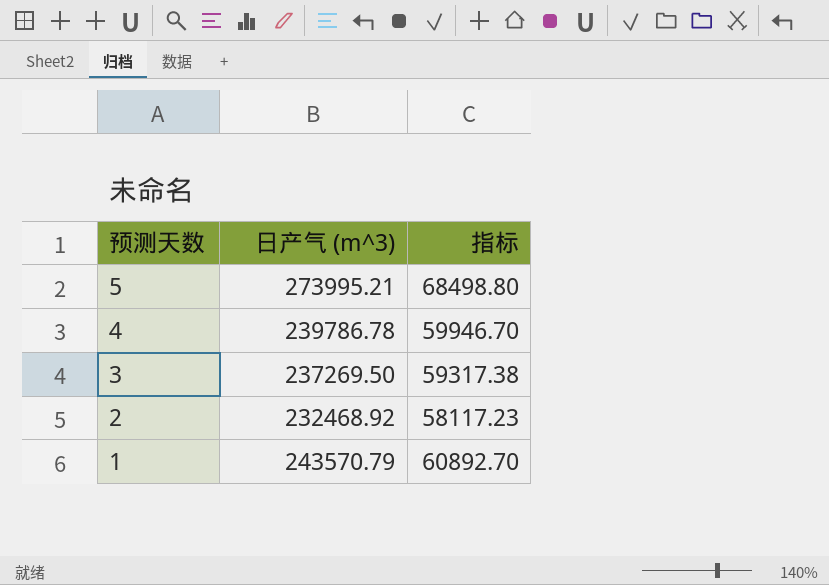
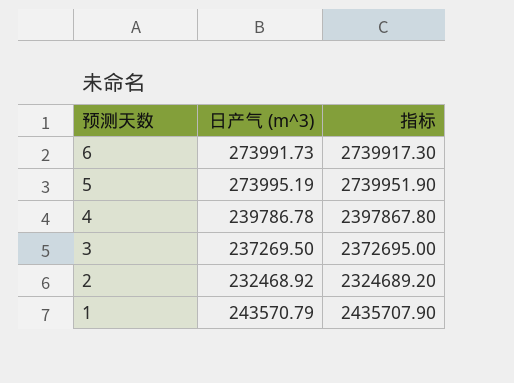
column 指标 | formula: [日产气 (m^3)] * 0.25 -> [日产气 (m^3)] * 10
row 6: none -> 273991.73 | 2739917.30
5 | 日产气 (m^3): 273995.21 -> 273995.19

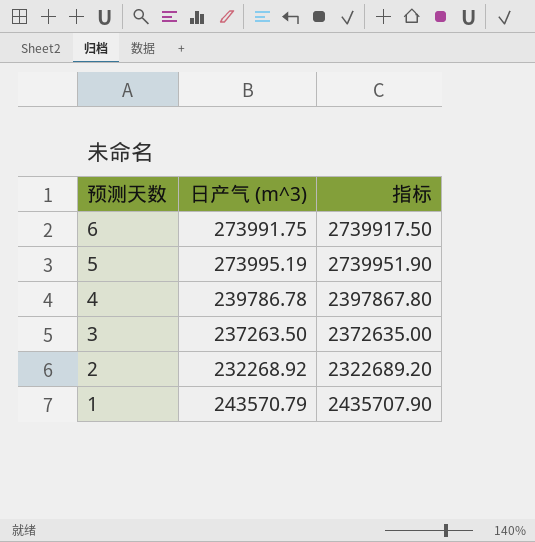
6 | 日产气 (m^3): 273991.73 -> 273991.75
6 | 指标: 2739917.30 -> 2739917.50
3 | 日产气 (m^3): 237269.50 -> 237263.50
3 | 指标: 2372695.00 -> 2372635.00
2 | 日产气 (m^3): 232468.92 -> 232268.92
2 | 指标: 2324689.20 -> 2322689.20

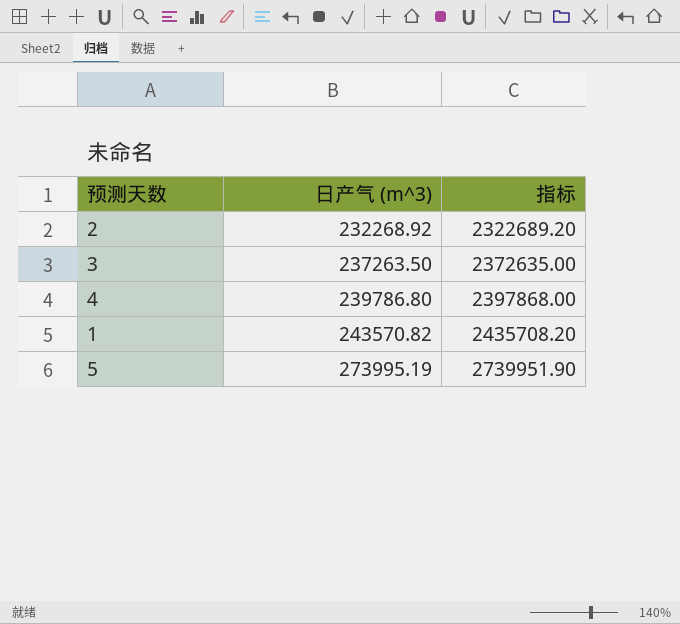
row order: 预测天数 descending -> 日产气 (m^3) ascending
row 6: 273991.75 | 2739917.50 -> none
4 | 日产气 (m^3): 239786.78 -> 239786.80
4 | 指标: 2397867.80 -> 2397868.00
1 | 日产气 (m^3): 243570.79 -> 243570.82
1 | 指标: 2435707.90 -> 2435708.20

